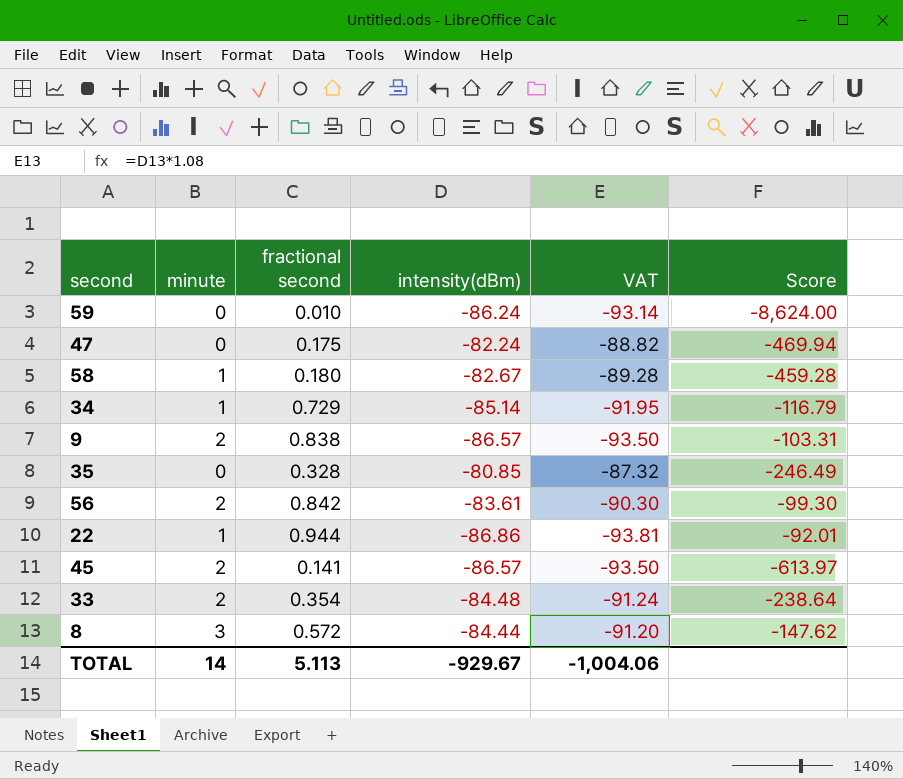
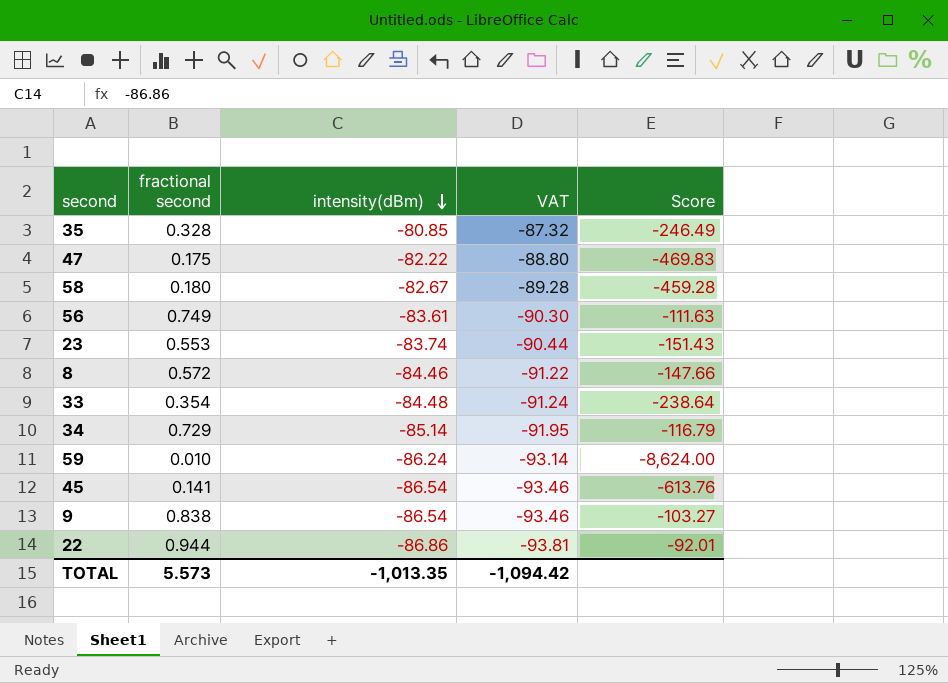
row order: none -> intensity(dBm) descending
column minute | position: 2 -> none
47 | intensity(dBm): -82.24 -> -82.22
47 | VAT: -88.82 -> -88.80
47 | Score: -469.94 -> -469.83
56 | fractional second: 0.842 -> 0.749
56 | Score: -99.30 -> -111.63
row 23: none -> 0.553 | -83.74 | -90.44 | -151.43
8 | intensity(dBm): -84.44 -> -84.46
8 | VAT: -91.20 -> -91.22
8 | Score: -147.62 -> -147.66
45 | intensity(dBm): -86.57 -> -86.54
45 | VAT: -93.50 -> -93.46
45 | Score: -613.97 -> -613.76
9 | intensity(dBm): -86.57 -> -86.54
9 | VAT: -93.50 -> -93.46
9 | Score: -103.31 -> -103.27
TOTAL | fractional second: 5.113 -> 5.573
TOTAL | intensity(dBm): -929.67 -> -1,013.35
TOTAL | VAT: -1,004.06 -> -1,094.42

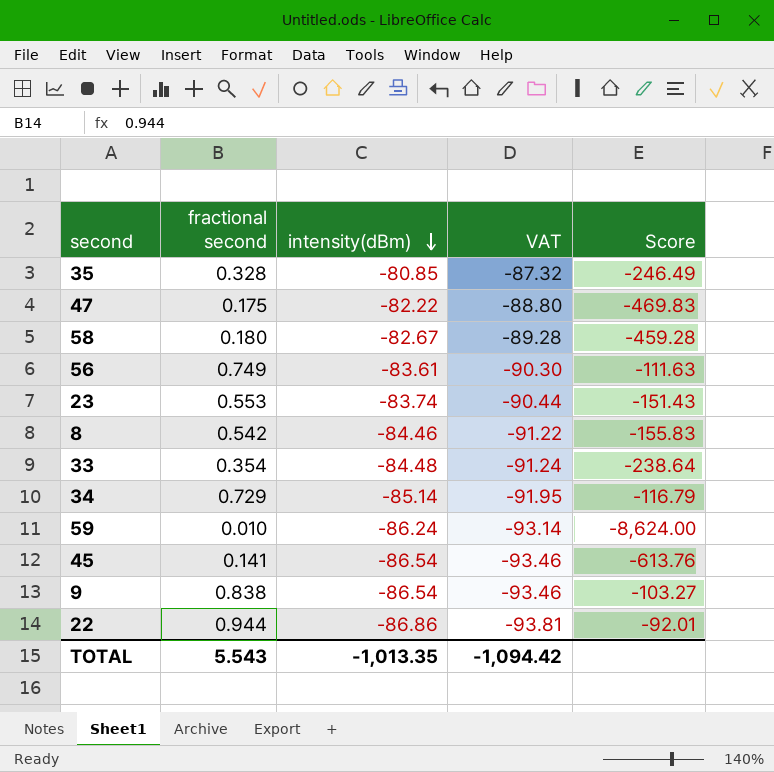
8 | fractional second: 0.572 -> 0.542
8 | Score: -147.66 -> -155.83
TOTAL | fractional second: 5.573 -> 5.543

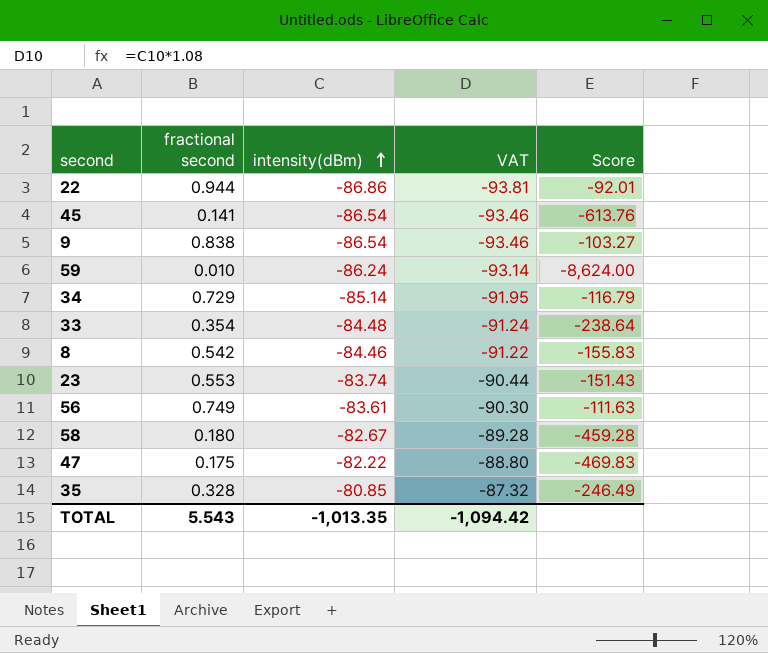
row order: intensity(dBm) descending -> intensity(dBm) ascending

